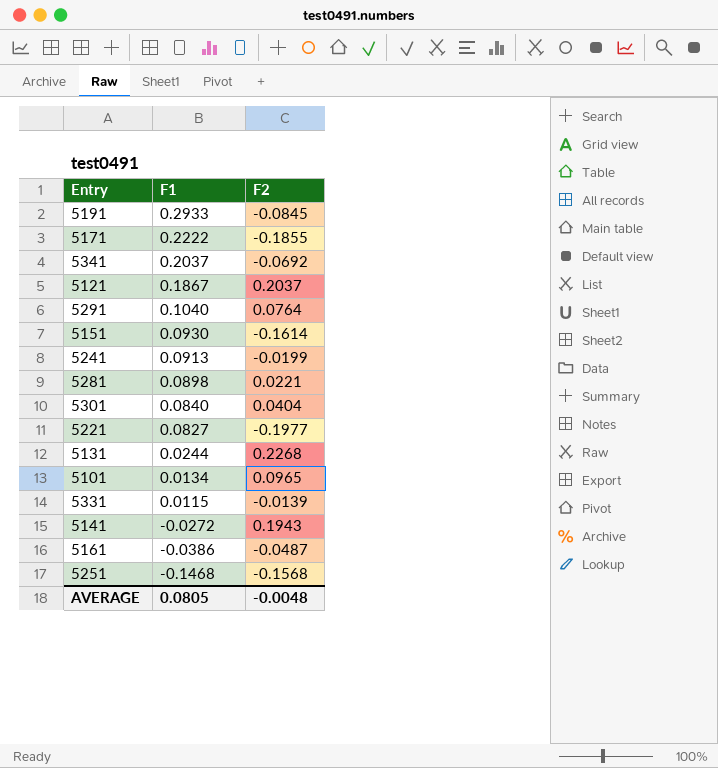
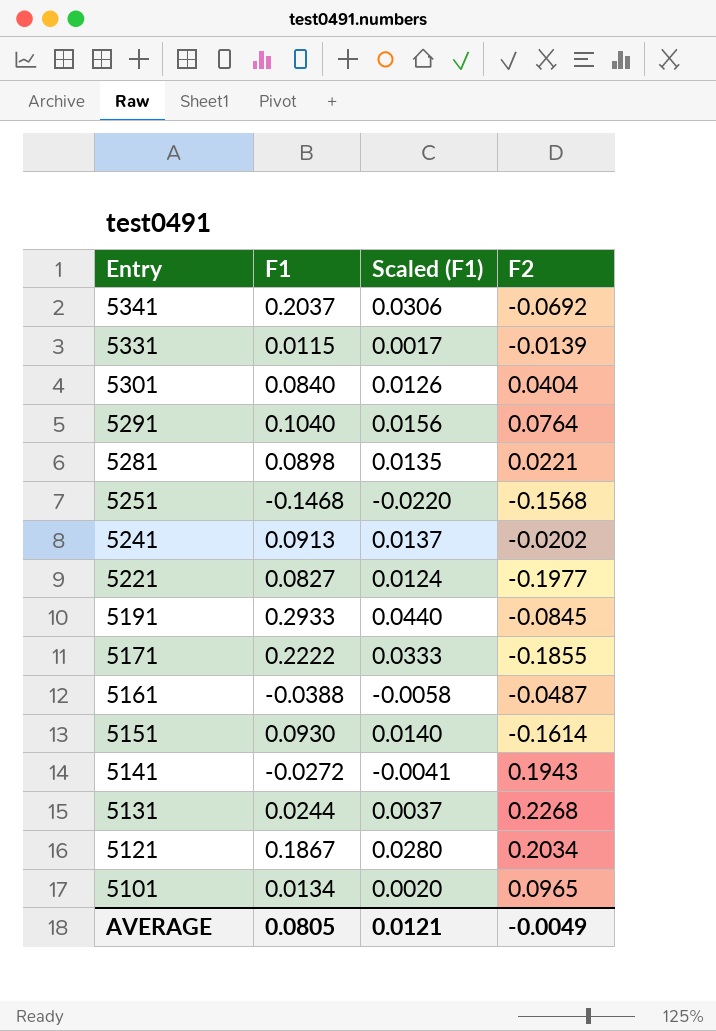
row order: F1 descending -> Entry descending
column Scaled (F1) | formula: none -> [F1] * 0.15
5241 | F2: -0.0199 -> -0.0202
5161 | F1: -0.0386 -> -0.0388
5121 | F2: 0.2037 -> 0.2034
AVERAGE | F2: -0.0048 -> -0.0049

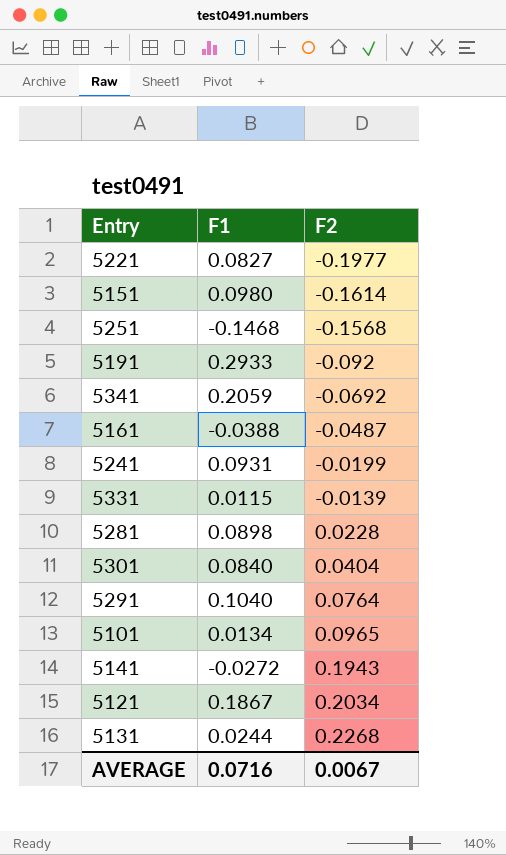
row order: Entry descending -> F2 ascending
column Scaled (F1) | formula: [F1] * 0.15 -> none
row 5171: 0.2222 | 0.0333 | -0.1855 -> none
5151 | F1: 0.0930 -> 0.0980
5191 | F2: -0.0845 -> -0.092
5341 | F1: 0.2037 -> 0.2059
5241 | F1: 0.0913 -> 0.0931
5241 | F2: -0.0202 -> -0.0199
5281 | F2: 0.0221 -> 0.0228
AVERAGE | F1: 0.0805 -> 0.0716
AVERAGE | F2: -0.0049 -> 0.0067

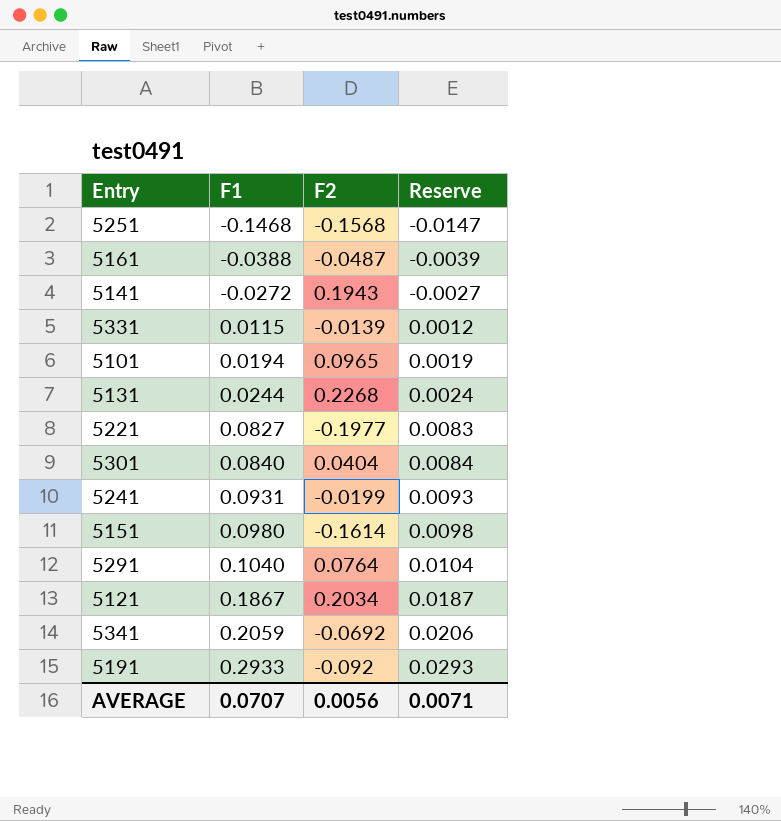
row order: F2 ascending -> F1 ascending
column Reserve | formula: none -> [F1] * 0.1
row 5281: 0.0898 | 0.0228 -> none
5101 | F1: 0.0134 -> 0.0194
AVERAGE | F1: 0.0716 -> 0.0707
AVERAGE | F2: 0.0067 -> 0.0056

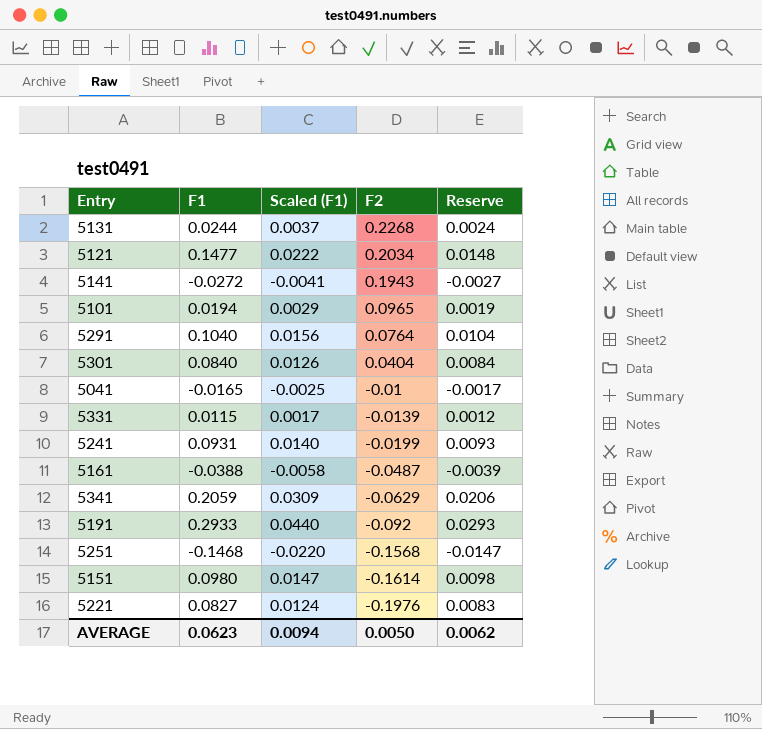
row order: F1 ascending -> F2 descending
column Scaled (F1) | formula: none -> [F1] * 0.15
5121 | F1: 0.1867 -> 0.1477
5121 | Reserve: 0.0187 -> 0.0148
row 5041: none -> -0.0165 | -0.0025 | -0.01 | -0.0017
5341 | F2: -0.0692 -> -0.0629
5221 | F2: -0.1977 -> -0.1976
AVERAGE | F1: 0.0707 -> 0.0623
AVERAGE | F2: 0.0056 -> 0.0050
AVERAGE | Reserve: 0.0071 -> 0.0062

